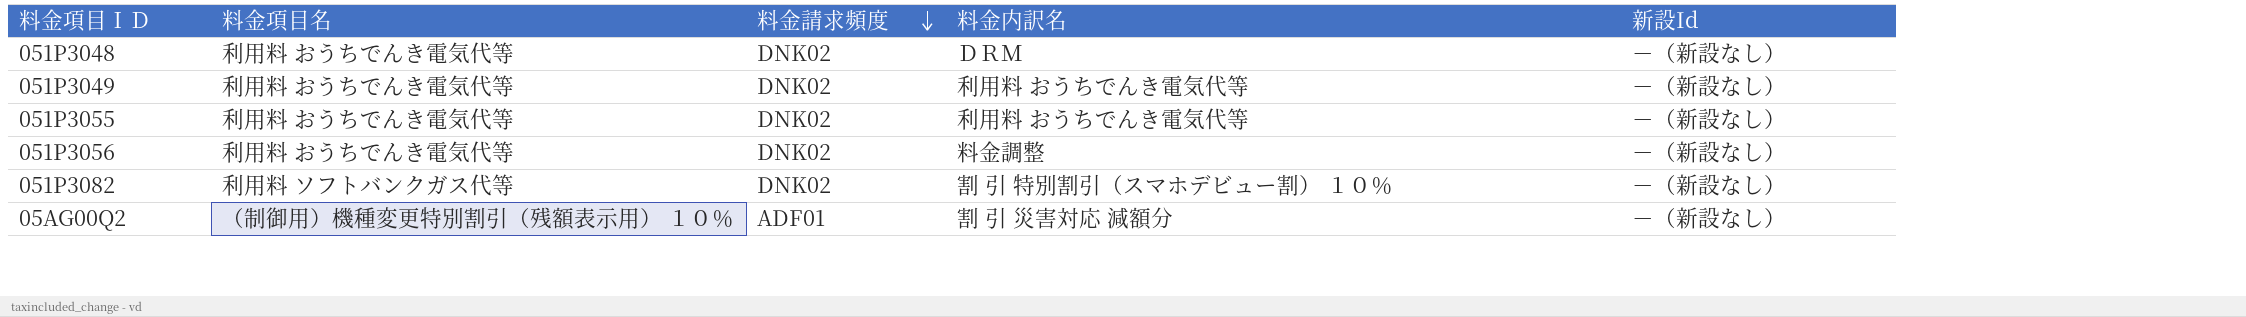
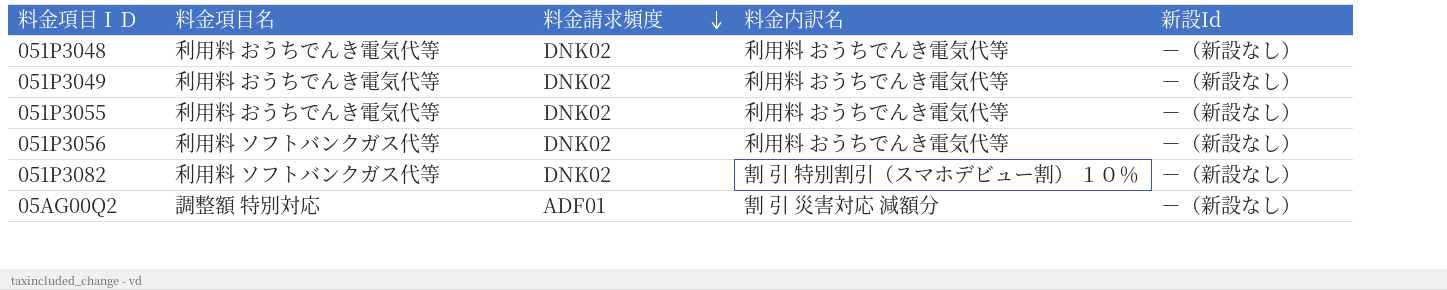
051P3048 | 料金内訳名: ＤＲＭ -> 利用料 おうちでんき電気代等
051P3056 | 料金項目名: 利用料 おうちでんき電気代等 -> 利用料 ソフトバンクガス代等
051P3056 | 料金内訳名: 料金調整 -> 利用料 おうちでんき電気代等
05AG00Q2 | 料金項目名: （制御用）機種変更特別割引（残額表示用） １０％ -> 調整額 特別対応

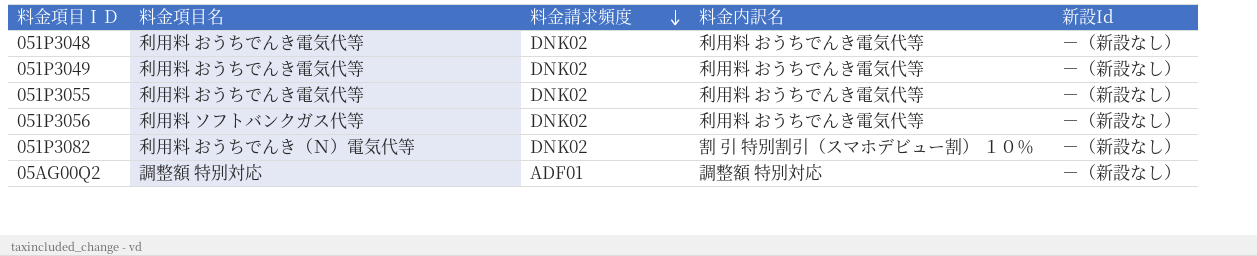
051P3082 | 料金項目名: 利用料 ソフトバンクガス代等 -> 利用料 おうちでんき（Ｎ）電気代等
05AG00Q2 | 料金内訳名: 割 引 災害対応 減額分 -> 調整額 特別対応

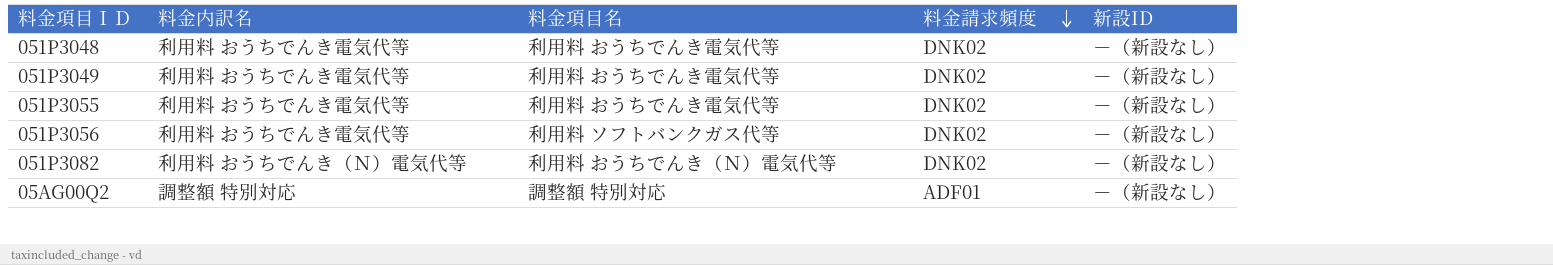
column 料金内訳名 | position: 4 -> 2
column name: 新設Id -> 新設ID
051P3082 | 料金内訳名: 割 引 特別割引（スマホデビュー割） １０％ -> 利用料 おうちでんき（Ｎ）電気代等

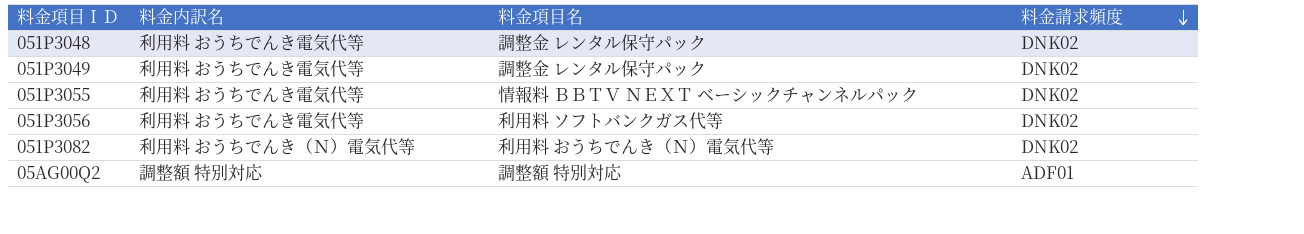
column 新設ID | position: 5 -> none
051P3048 | 料金項目名: 利用料 おうちでんき電気代等 -> 調整金 レンタル保守パック
051P3049 | 料金項目名: 利用料 おうちでんき電気代等 -> 調整金 レンタル保守パック
051P3055 | 料金項目名: 利用料 おうちでんき電気代等 -> 情報料 ＢＢＴＶ ＮＥＸＴ ベーシックチャンネルパック

